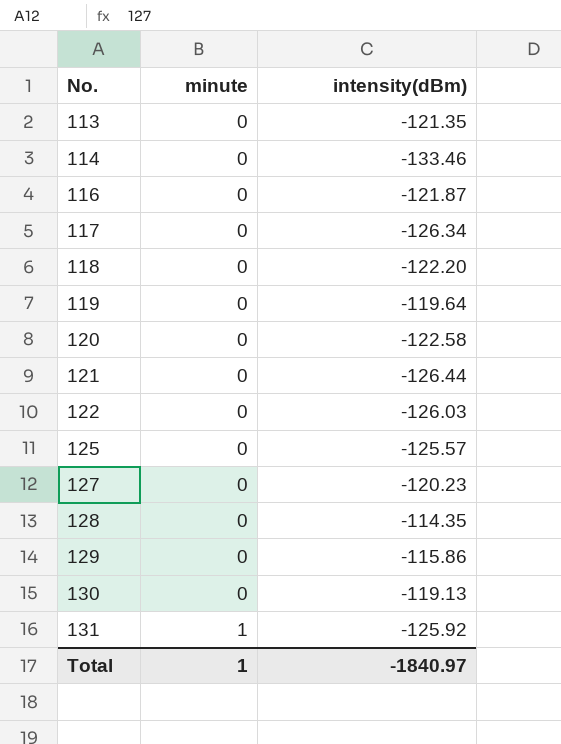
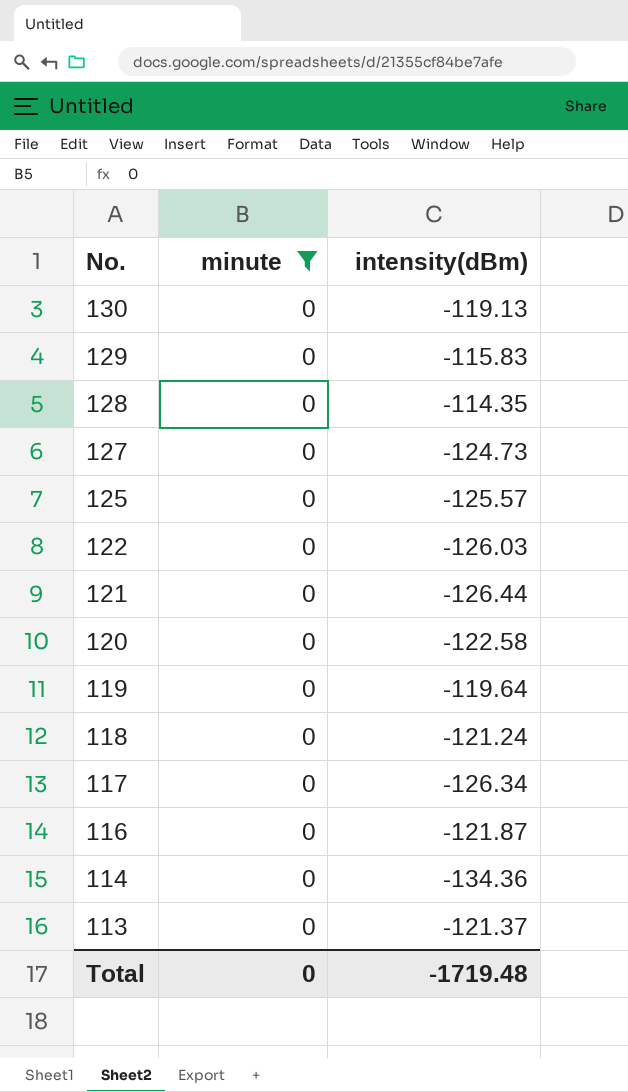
filter: none -> minute = 0
row order: No. ascending -> No. descending
129 | intensity(dBm): -115.86 -> -115.83
127 | intensity(dBm): -120.23 -> -124.73
118 | intensity(dBm): -122.20 -> -121.24
114 | intensity(dBm): -133.46 -> -134.36
113 | intensity(dBm): -121.35 -> -121.37
Total | minute: 1 -> 0
Total | intensity(dBm): -1840.97 -> -1719.48

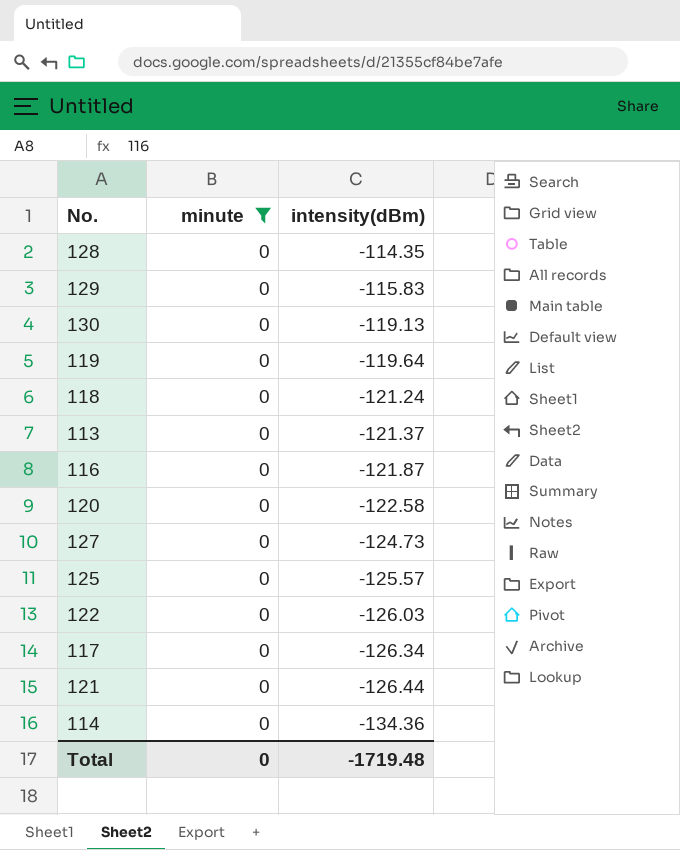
row order: No. descending -> intensity(dBm) descending

